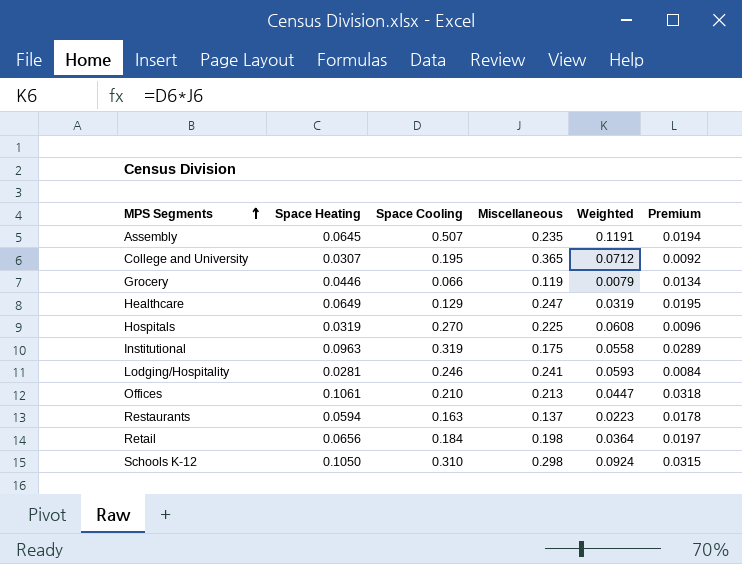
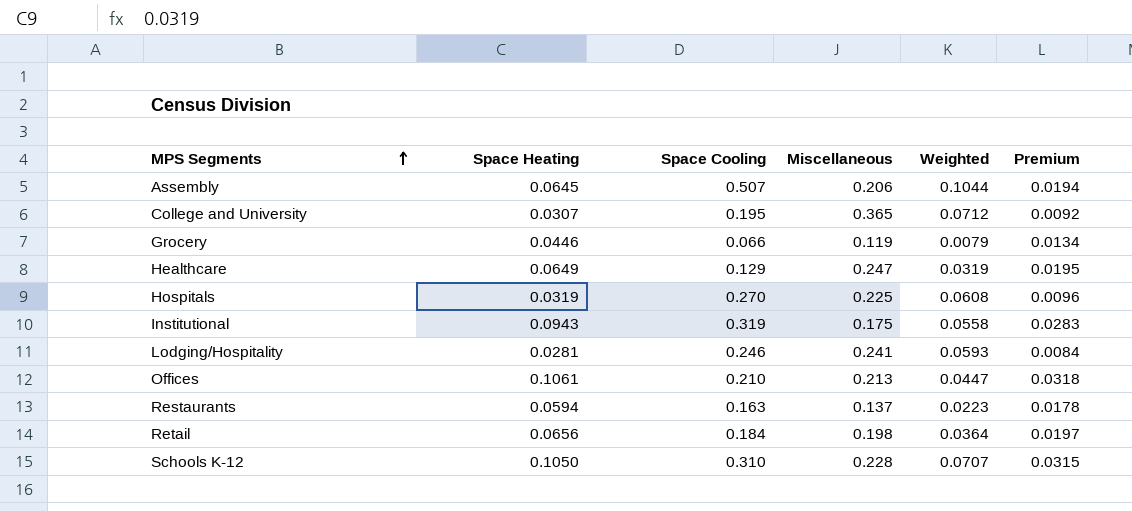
Assembly | Miscellaneous: 0.235 -> 0.206
Assembly | Weighted: 0.1191 -> 0.1044
Institutional | Space Heating: 0.0963 -> 0.0943
Institutional | Premium: 0.0289 -> 0.0283
Schools K-12 | Miscellaneous: 0.298 -> 0.228
Schools K-12 | Weighted: 0.0924 -> 0.0707

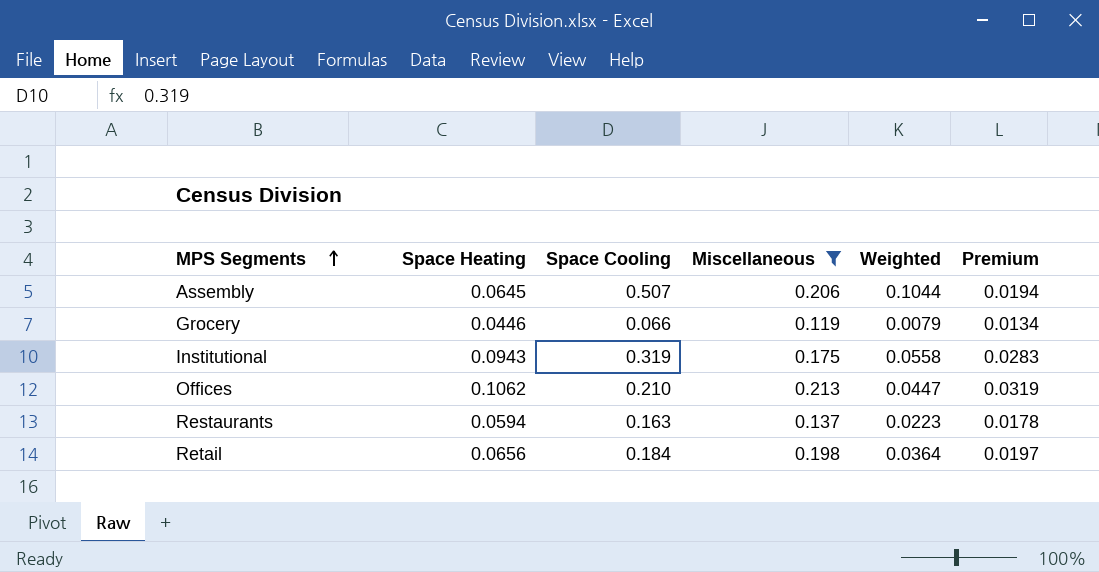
filter: none -> Miscellaneous <= 0.213
Offices | Space Heating: 0.1061 -> 0.1062
Offices | Premium: 0.0318 -> 0.0319

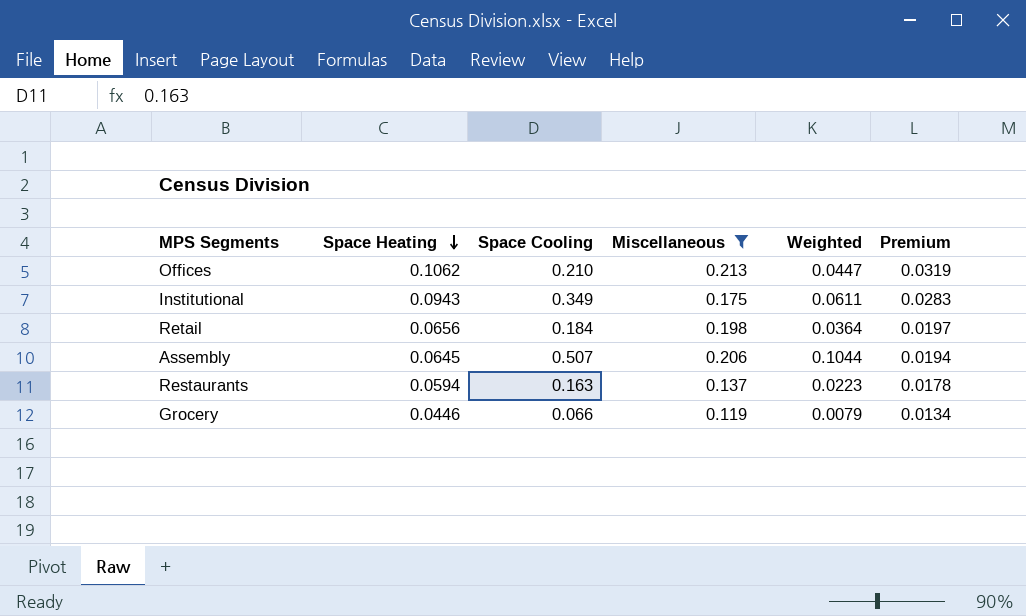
row order: MPS Segments ascending -> Space Heating descending
Institutional | Space Cooling: 0.319 -> 0.349
Institutional | Weighted: 0.0558 -> 0.0611

